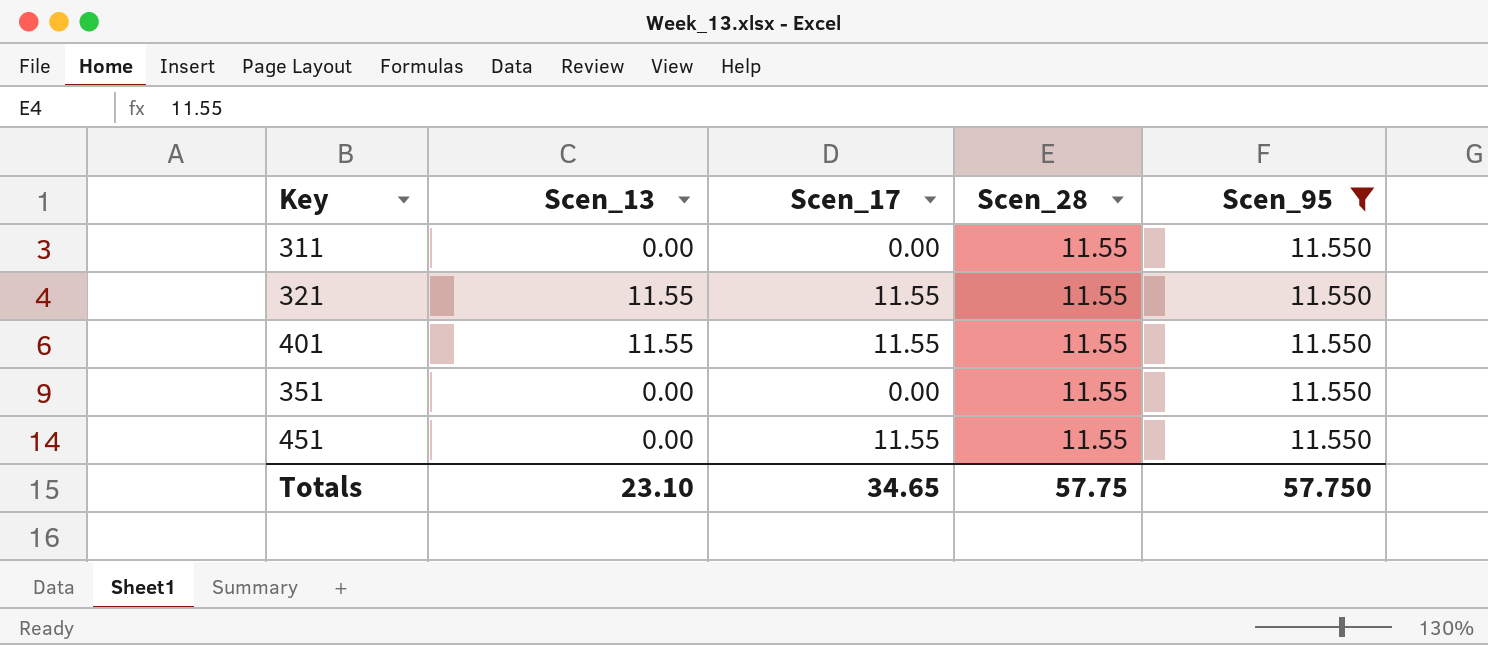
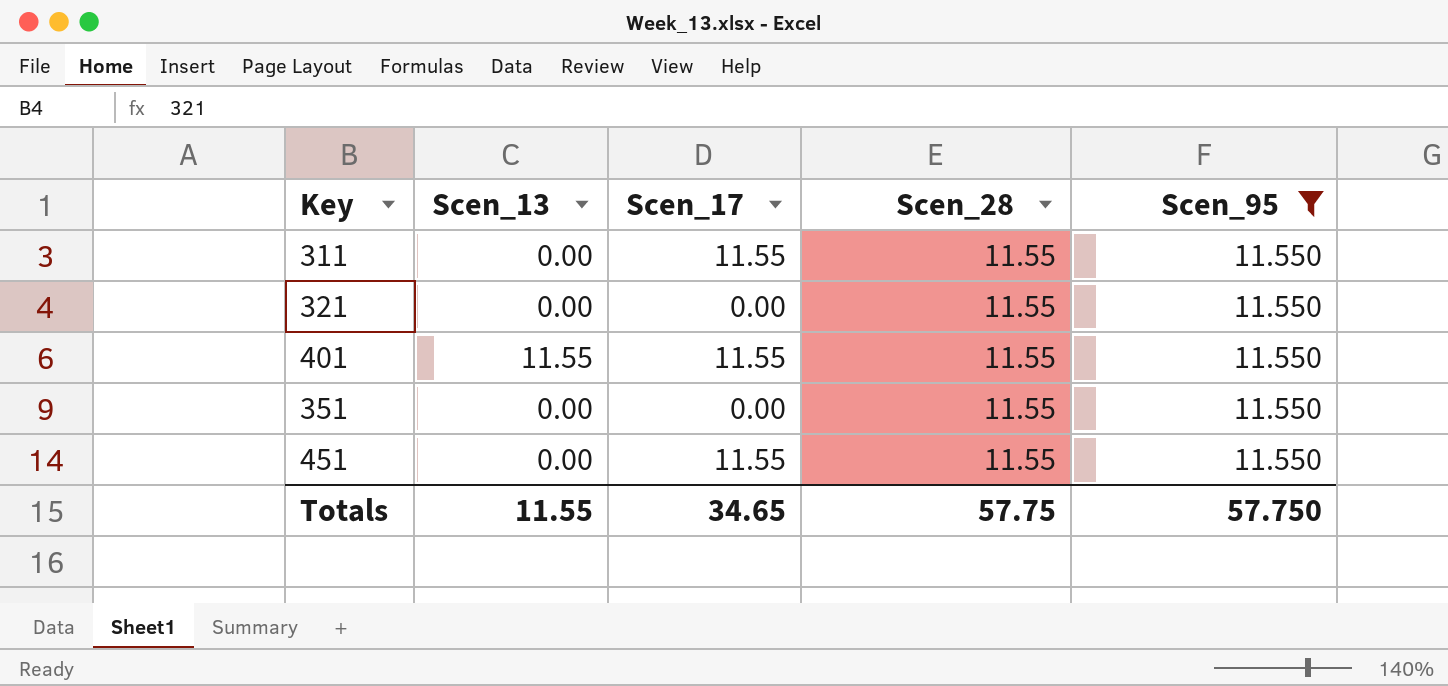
311 | Scen_17: 0.00 -> 11.55
321 | Scen_13: 11.55 -> 0.00
321 | Scen_17: 11.55 -> 0.00
Totals | Scen_13: 23.10 -> 11.55

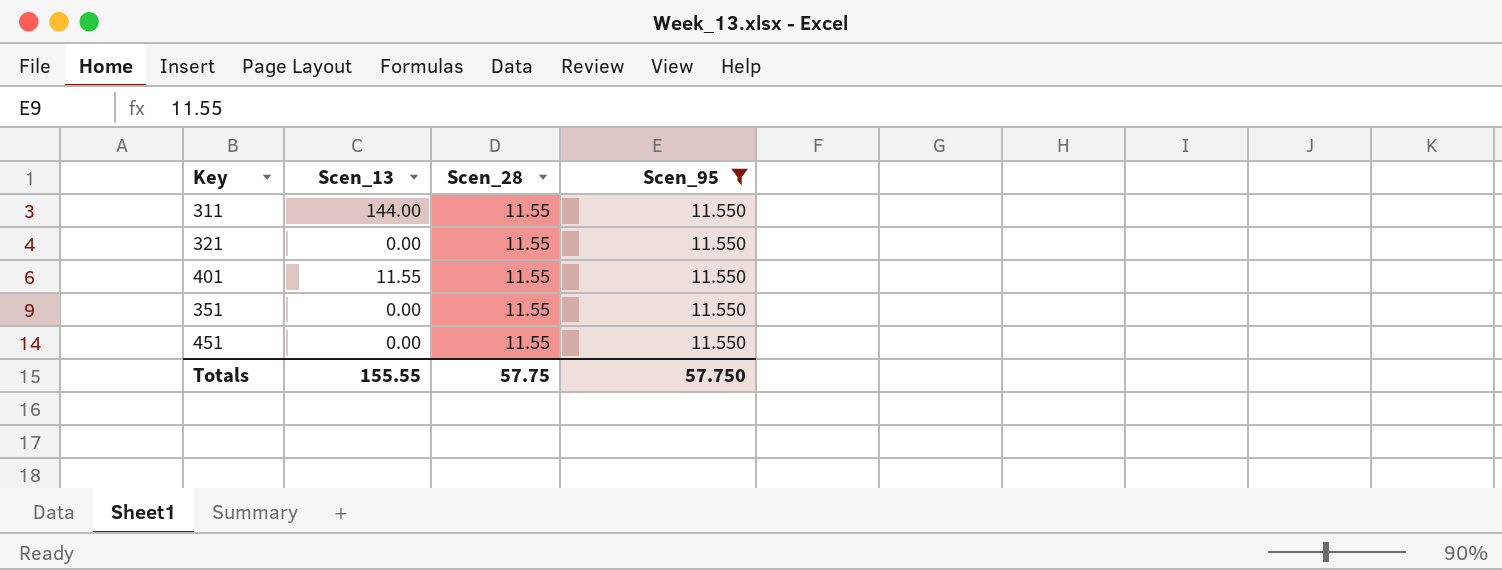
column Scen_17 | position: 3 -> none
311 | Scen_13: 0.00 -> 144.00
Totals | Scen_13: 11.55 -> 155.55

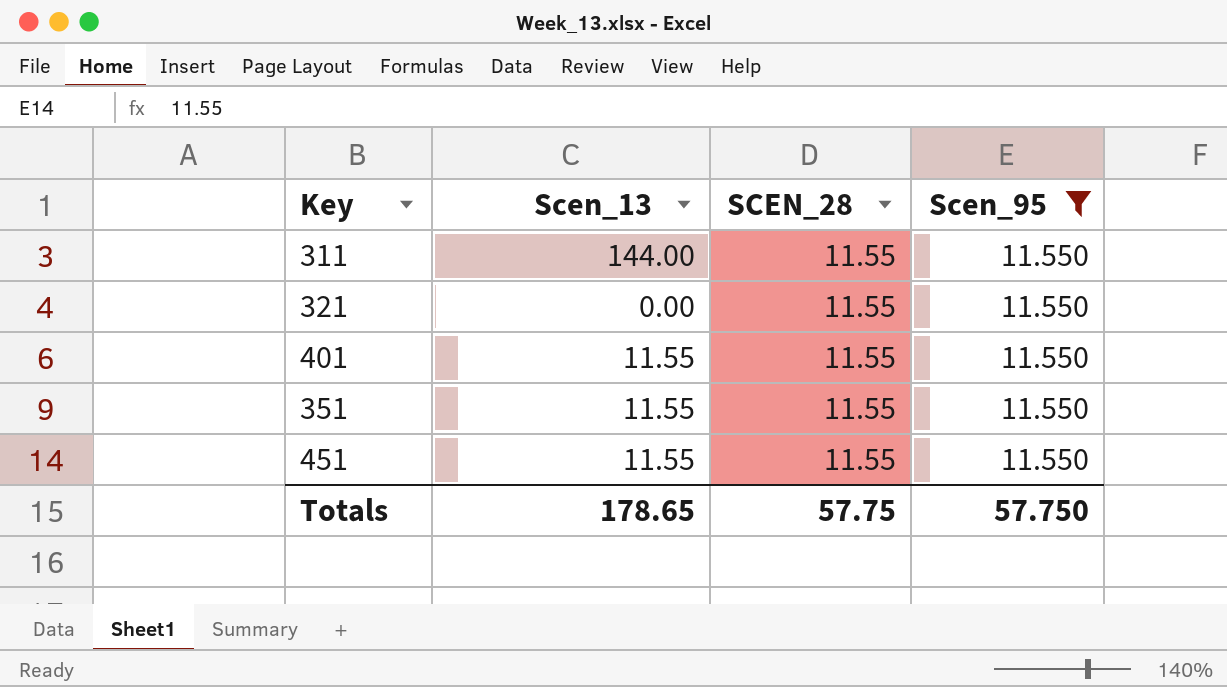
column name: Scen_28 -> SCEN_28
351 | Scen_13: 0.00 -> 11.55
451 | Scen_13: 0.00 -> 11.55
Totals | Scen_13: 155.55 -> 178.65

